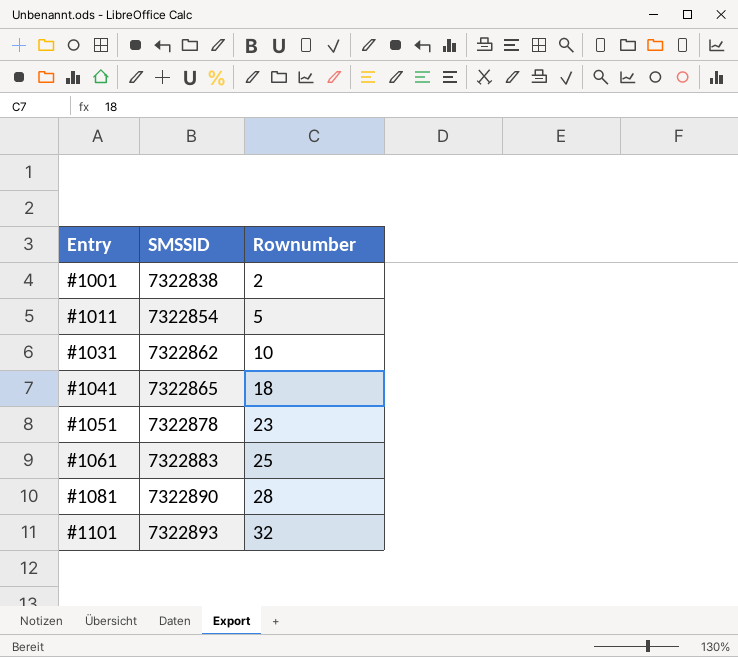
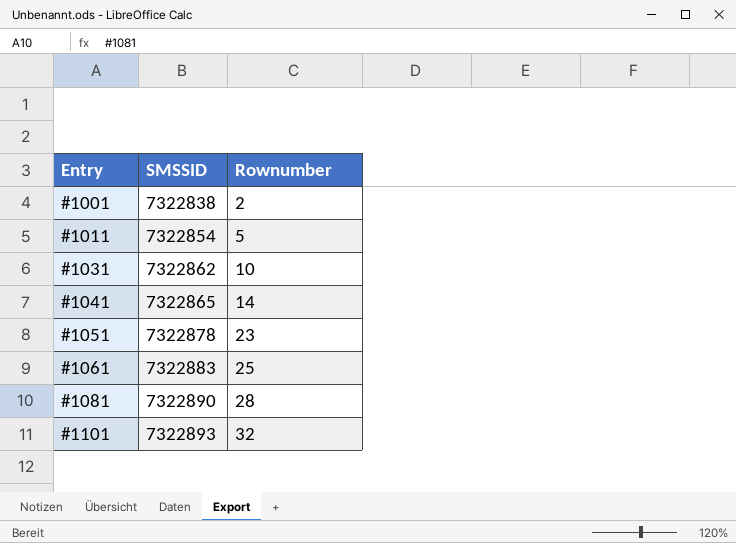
#1041 | Rownumber: 18 -> 14

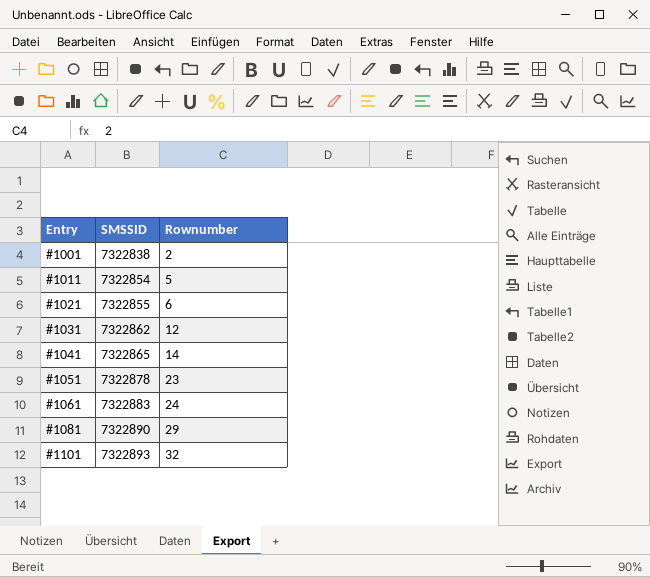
row #1021: none -> 7322855 | 6
#1031 | Rownumber: 10 -> 12
#1061 | Rownumber: 25 -> 24
#1081 | Rownumber: 28 -> 29

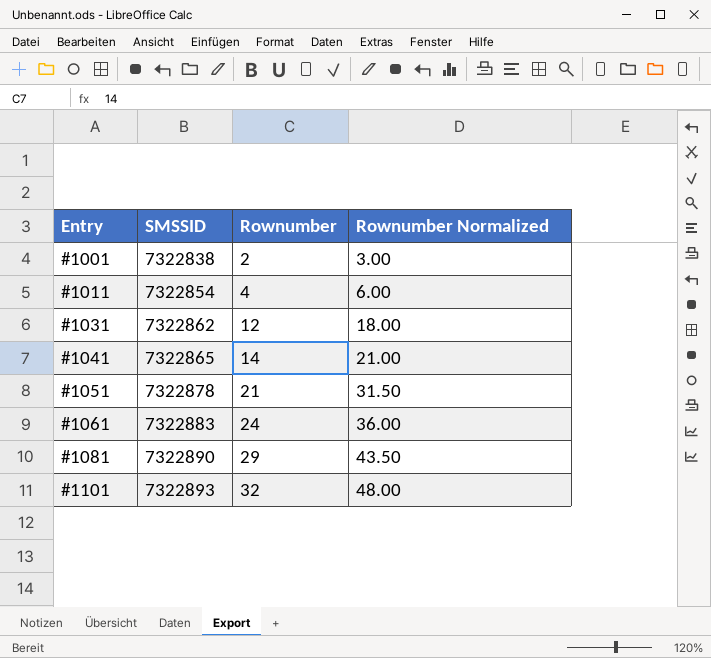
column Rownumber Normalized | formula: none -> [Rownumber] * 1.5
row #1021: 7322855 | 6 -> none
#1011 | Rownumber: 5 -> 4
#1051 | Rownumber: 23 -> 21

